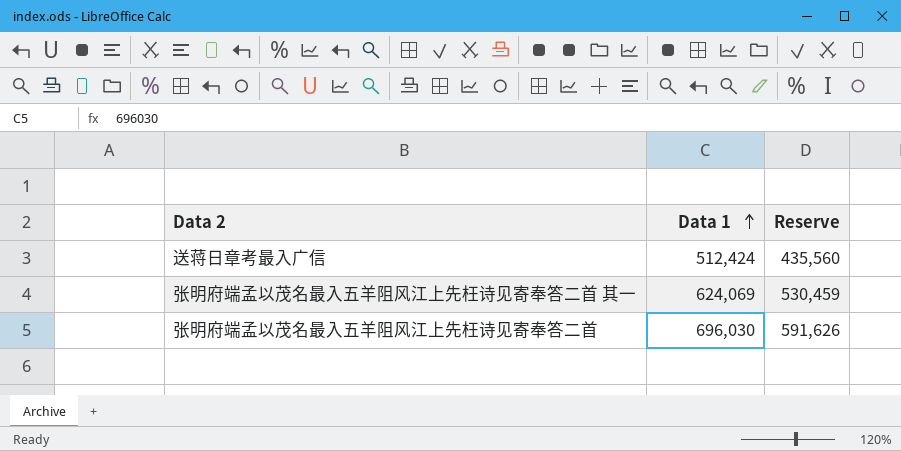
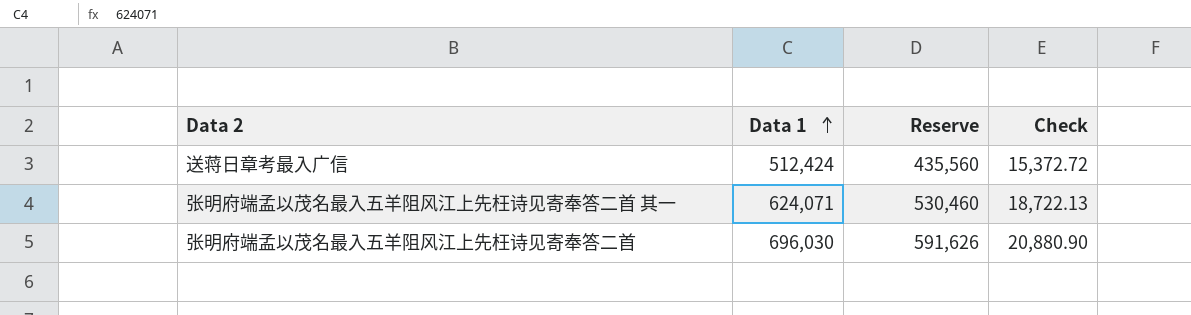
column Check | formula: none -> [Data 1] * 0.03
张明府端孟以茂名最入五羊阻风江上先枉诗见寄奉答二首 其一 | Data 1: 624,069 -> 624,071
张明府端孟以茂名最入五羊阻风江上先枉诗见寄奉答二首 其一 | Reserve: 530,459 -> 530,460

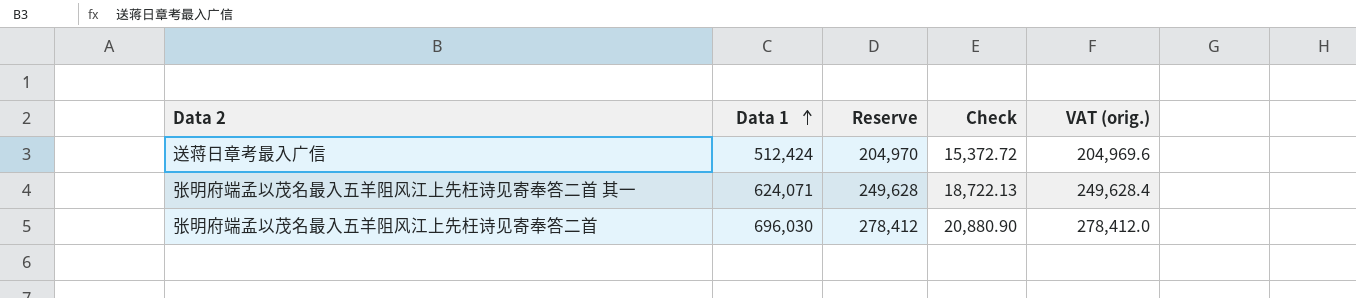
column Reserve | formula: [Data 1] * 0.85 -> [Data 1] * 0.4
column VAT (orig.) | formula: none -> [Data 1] * 0.4

